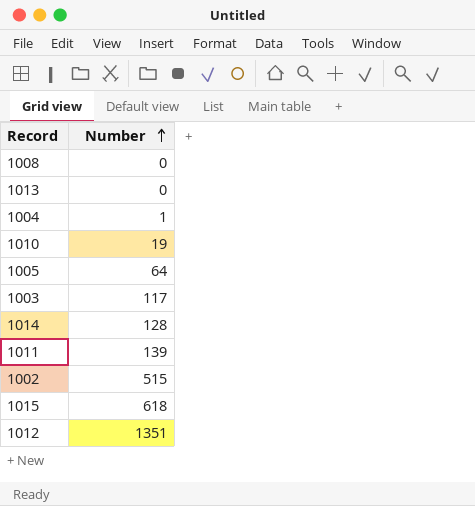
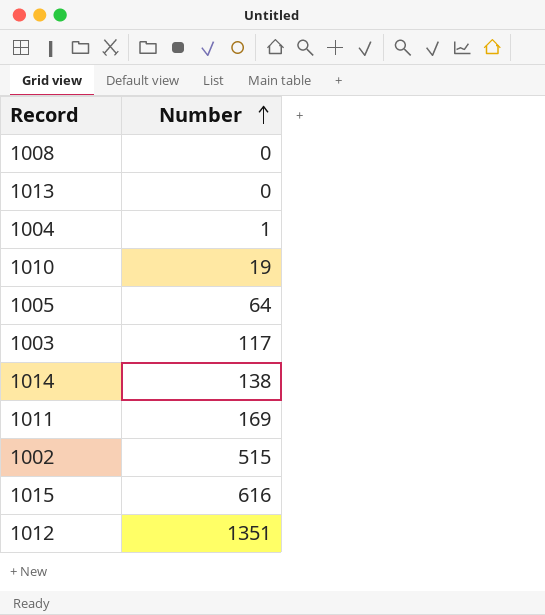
1014 | Number: 128 -> 138
1011 | Number: 139 -> 169
1015 | Number: 618 -> 616

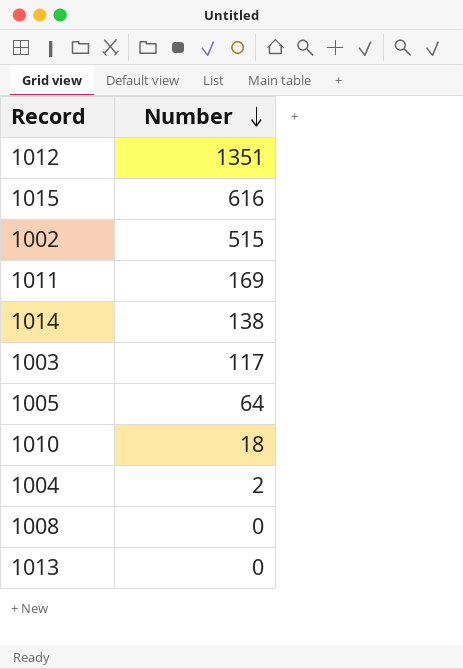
row order: Number ascending -> Number descending
1010 | Number: 19 -> 18
1004 | Number: 1 -> 2

